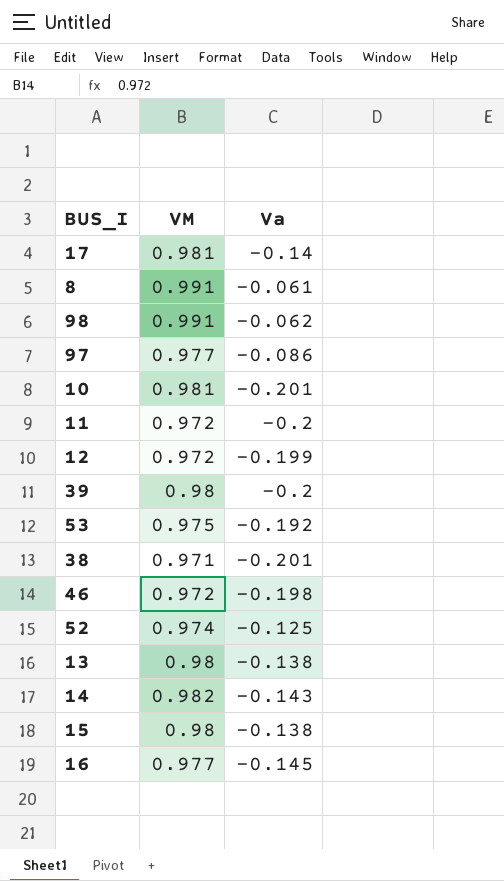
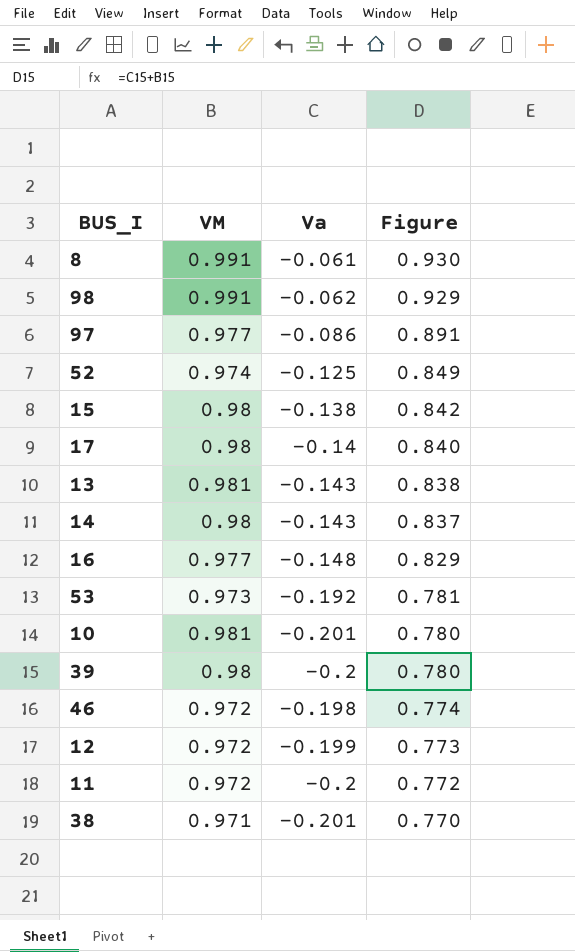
row order: none -> Figure descending
column Figure | formula: none -> [VM] + [Va]
17 | VM: 0.981 -> 0.98
13 | VM: 0.98 -> 0.981
13 | Va: -0.138 -> -0.143
14 | VM: 0.982 -> 0.98
16 | Va: -0.145 -> -0.148
53 | VM: 0.975 -> 0.973

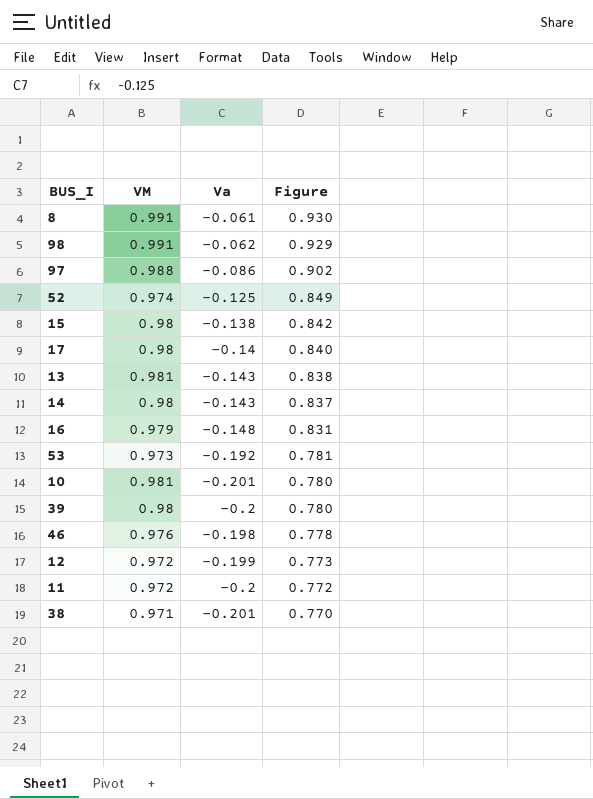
97 | VM: 0.977 -> 0.988
97 | Figure: 0.891 -> 0.902
16 | VM: 0.977 -> 0.979
16 | Figure: 0.829 -> 0.831
46 | VM: 0.972 -> 0.976
46 | Figure: 0.774 -> 0.778

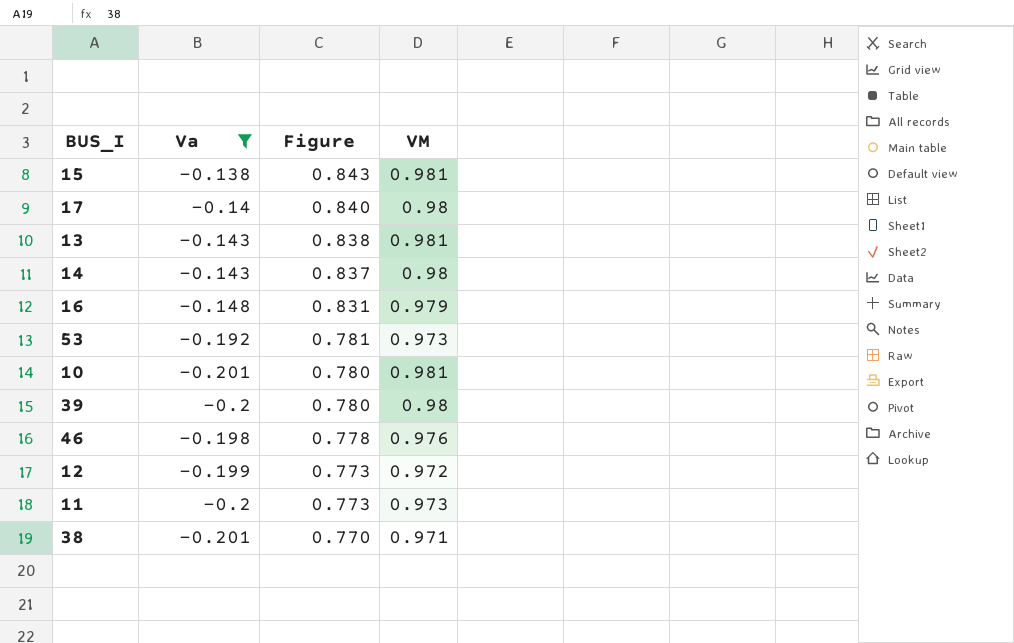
filter: none -> Va <= -0.138
column VM | position: 2 -> 4
15 | Figure: 0.842 -> 0.843
15 | VM: 0.98 -> 0.981
11 | Figure: 0.772 -> 0.773
11 | VM: 0.972 -> 0.973

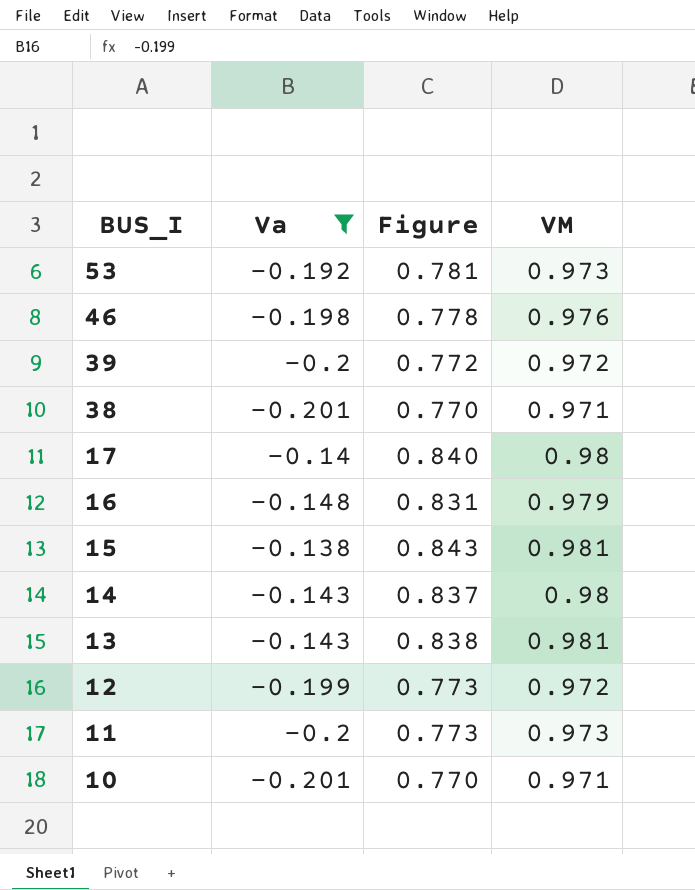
row order: Figure descending -> BUS_I descending
39 | Figure: 0.780 -> 0.772
39 | VM: 0.98 -> 0.972
10 | Figure: 0.780 -> 0.770
10 | VM: 0.981 -> 0.971

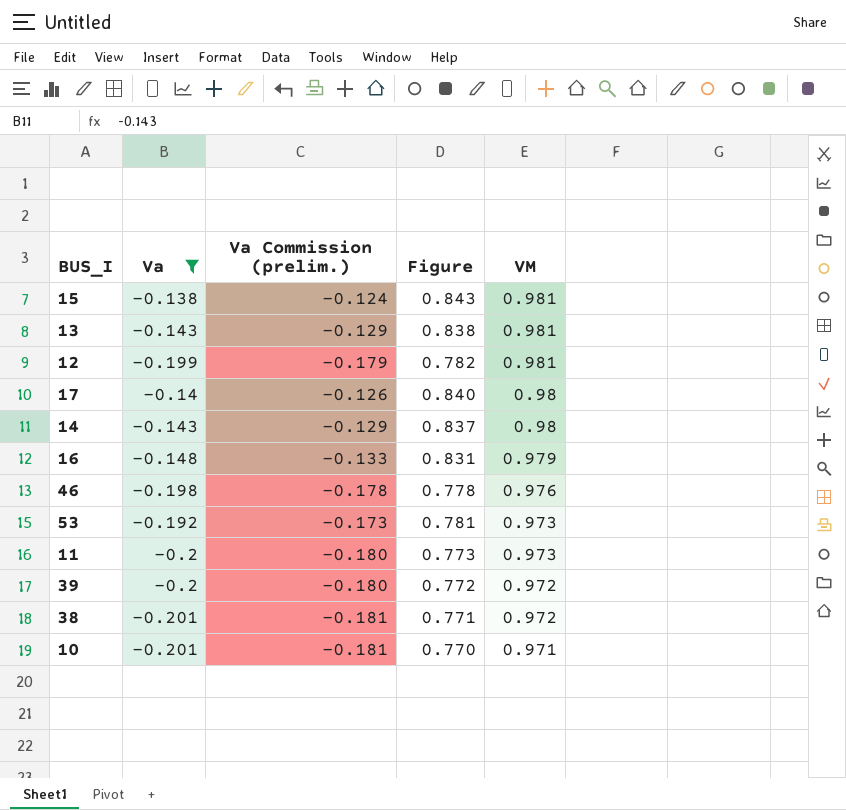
row order: BUS_I descending -> VM descending
column Va Commission (prelim.) | formula: none -> [Va] * 0.9
12 | Figure: 0.773 -> 0.782
12 | VM: 0.972 -> 0.981
38 | Figure: 0.770 -> 0.771
38 | VM: 0.971 -> 0.972

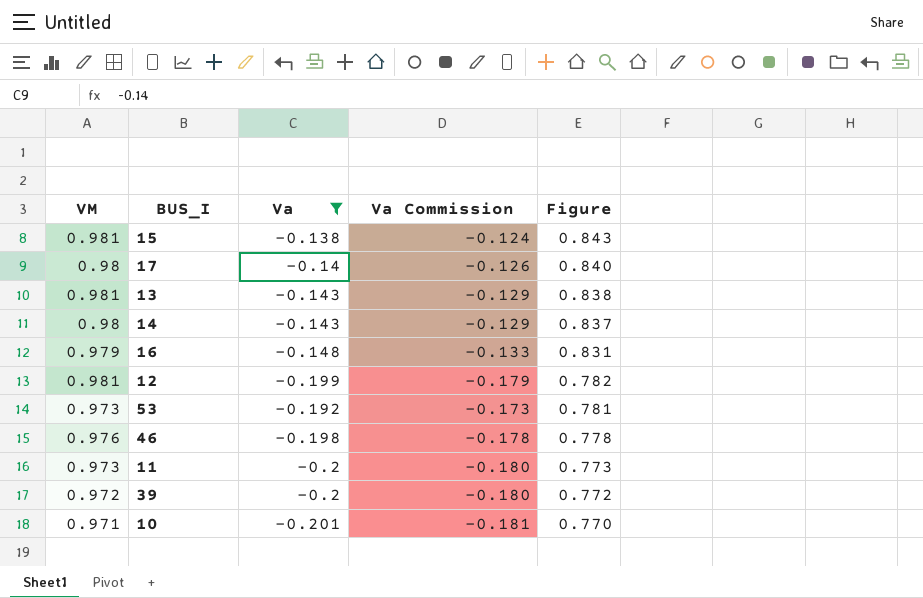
row order: VM descending -> Figure descending
column VM | position: 5 -> 1
column name: Va Commission (prelim.) -> Va Commission
row 38: -0.201 | -0.181 | 0.771 | 0.972 -> none

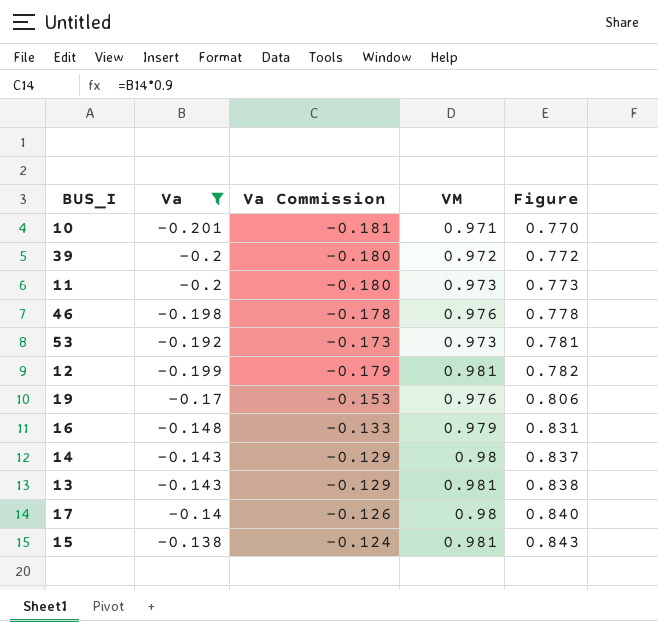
row order: Figure descending -> Figure ascending
column VM | position: 1 -> 4
row 19: none -> -0.17 | -0.153 | 0.976 | 0.806

